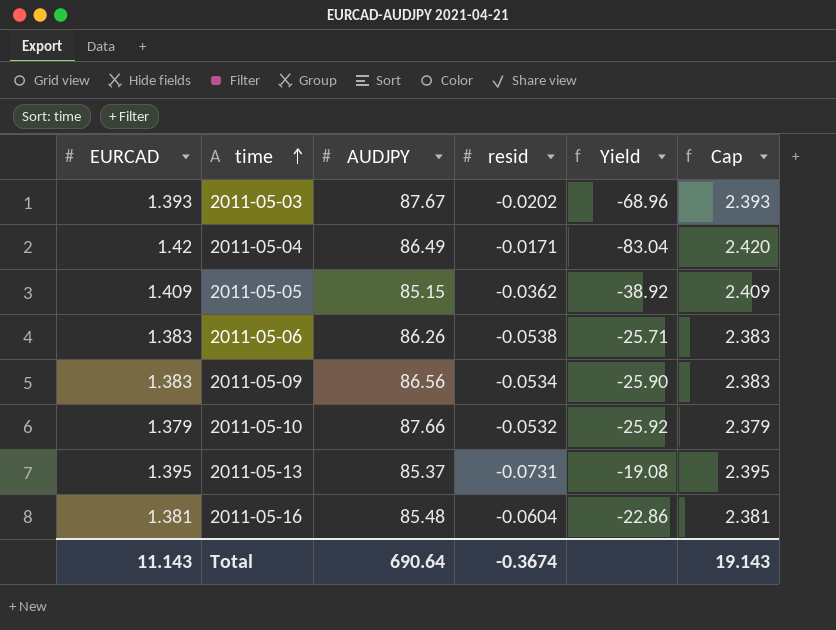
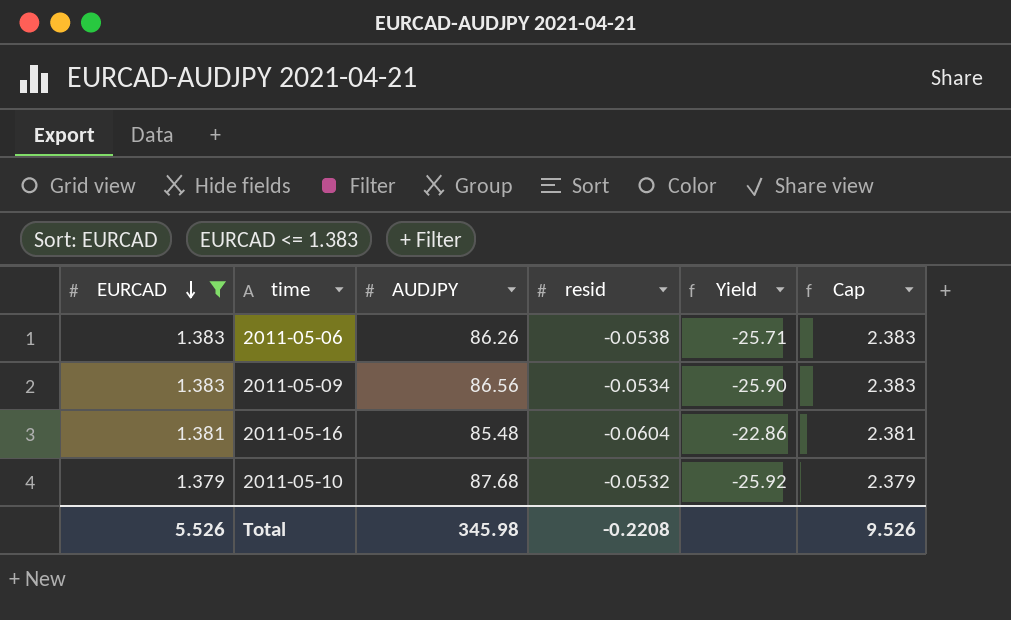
filter: none -> EURCAD <= 1.383
row order: time ascending -> EURCAD descending
2011-05-10 | AUDJPY: 87.66 -> 87.68
Total | EURCAD: 11.143 -> 5.526
Total | AUDJPY: 690.64 -> 345.98
Total | resid: -0.3674 -> -0.2208
Total | Cap: 19.143 -> 9.526

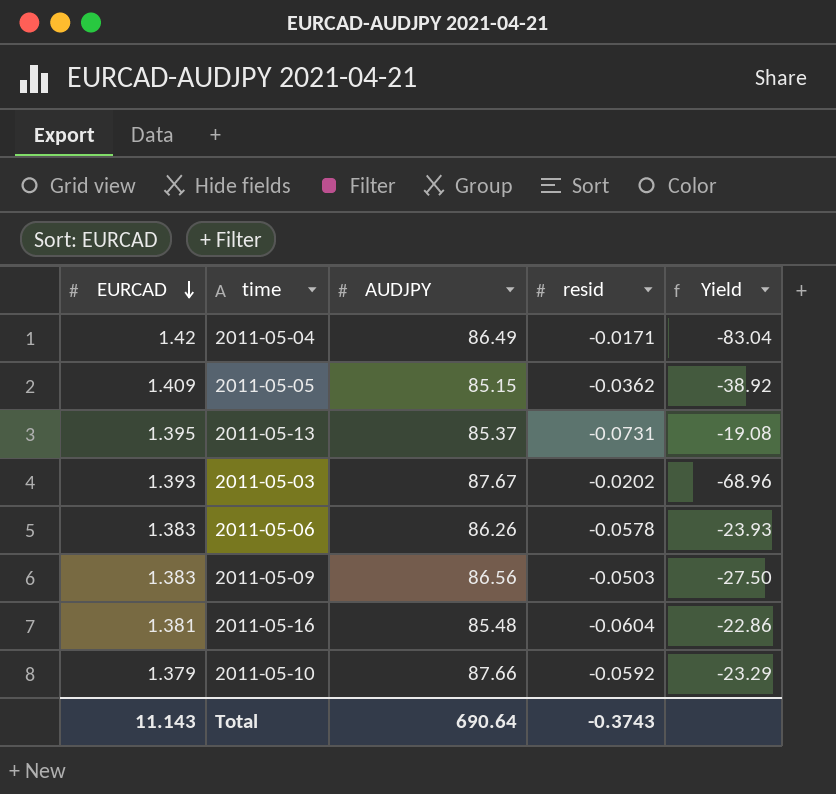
filter: EURCAD <= 1.383 -> none
column Cap | formula: [EURCAD] + 1 -> none
2011-05-06 | resid: -0.0538 -> -0.0578
2011-05-06 | Yield: -25.71 -> -23.93
2011-05-09 | resid: -0.0534 -> -0.0503
2011-05-09 | Yield: -25.90 -> -27.50
2011-05-10 | AUDJPY: 87.68 -> 87.66
2011-05-10 | resid: -0.0532 -> -0.0592
2011-05-10 | Yield: -25.92 -> -23.29
Total | EURCAD: 5.526 -> 11.143
Total | AUDJPY: 345.98 -> 690.64
Total | resid: -0.2208 -> -0.3743

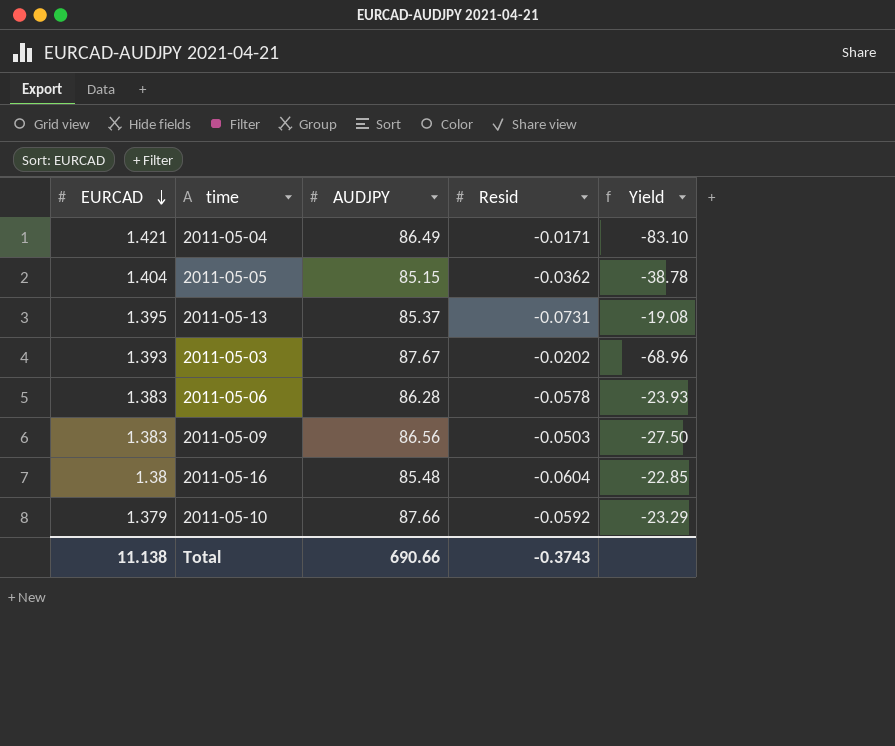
column name: resid -> Resid
2011-05-04 | EURCAD: 1.42 -> 1.421
2011-05-04 | Yield: -83.04 -> -83.10
2011-05-05 | EURCAD: 1.409 -> 1.404
2011-05-05 | Yield: -38.92 -> -38.78
2011-05-06 | AUDJPY: 86.26 -> 86.28
2011-05-16 | EURCAD: 1.381 -> 1.38
2011-05-16 | Yield: -22.86 -> -22.85
Total | EURCAD: 11.143 -> 11.138
Total | AUDJPY: 690.64 -> 690.66

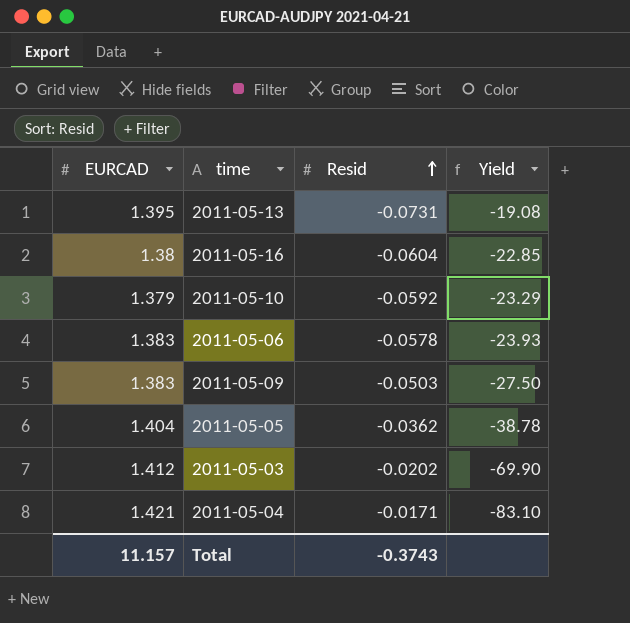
row order: EURCAD descending -> Resid ascending
column AUDJPY | position: 3 -> none
2011-05-03 | EURCAD: 1.393 -> 1.412
2011-05-03 | Yield: -68.96 -> -69.90
Total | EURCAD: 11.138 -> 11.157

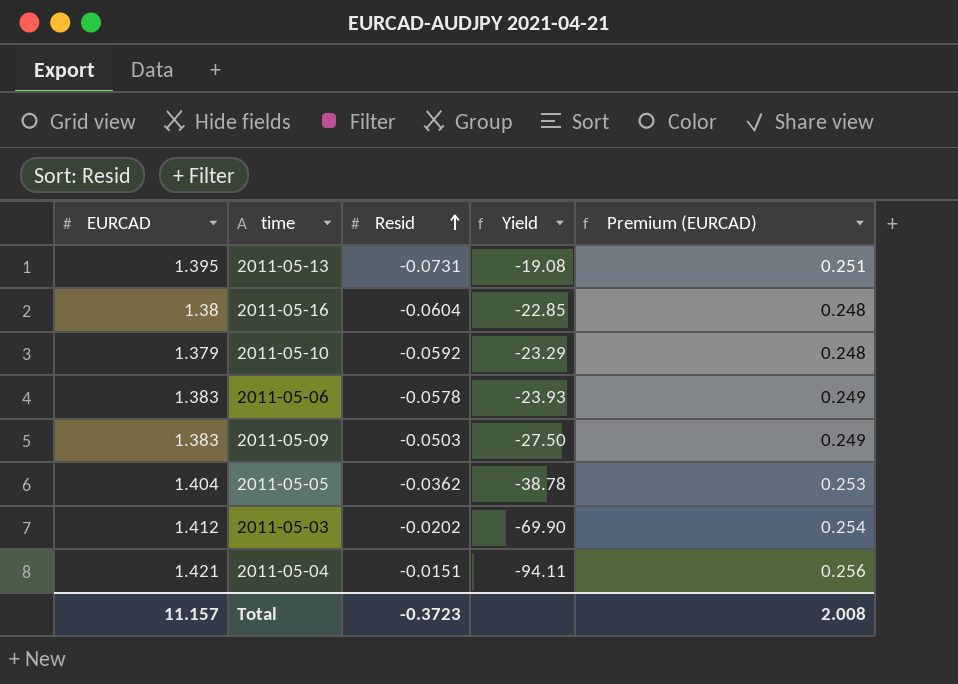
column Premium (EURCAD) | formula: none -> [EURCAD] * 0.18
2011-05-04 | Resid: -0.0171 -> -0.0151
2011-05-04 | Yield: -83.10 -> -94.11
Total | Resid: -0.3743 -> -0.3723

